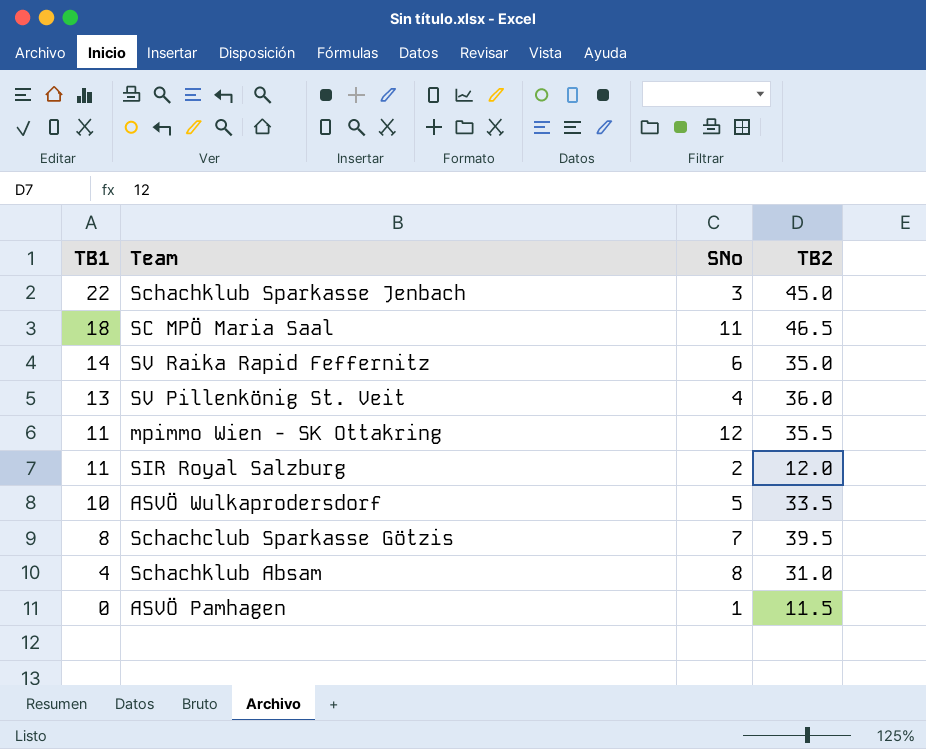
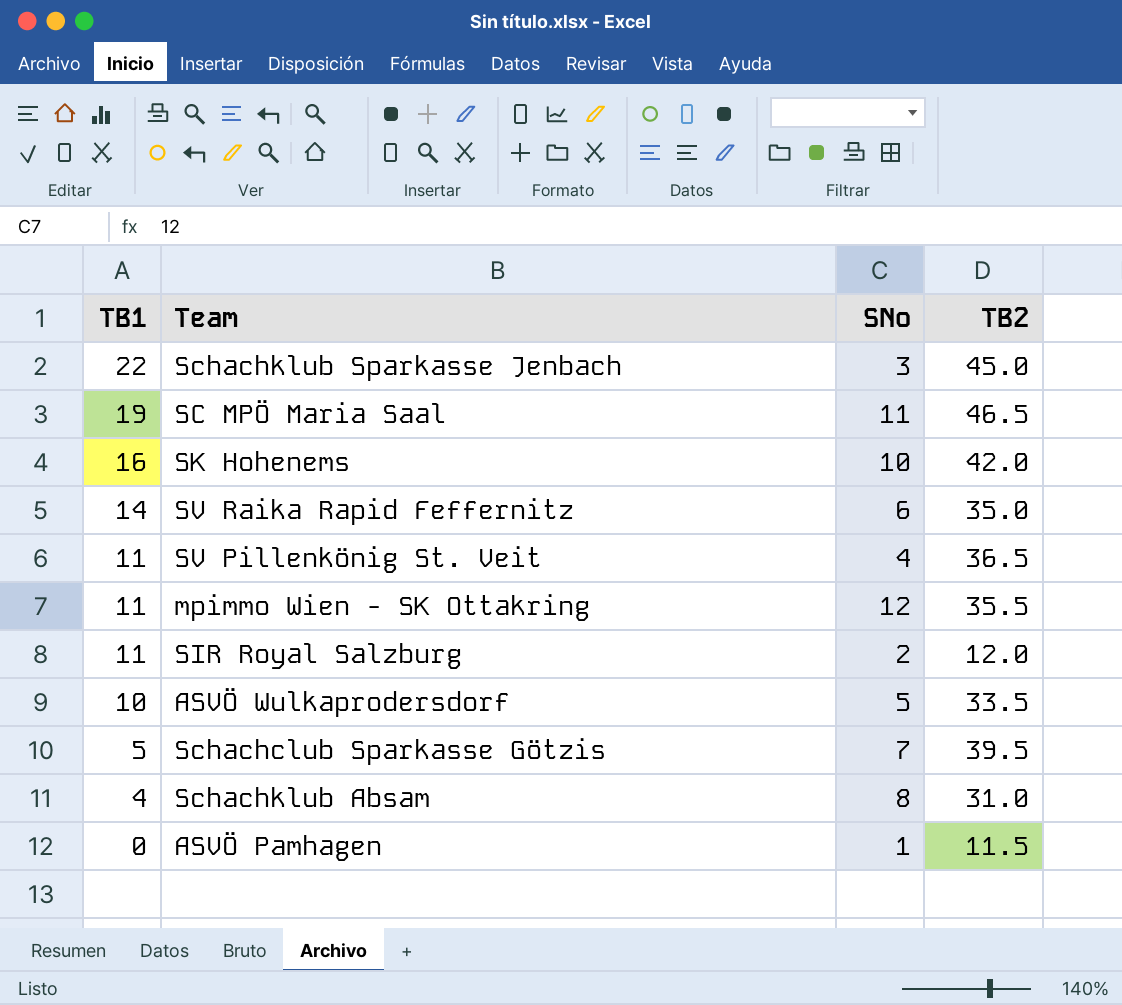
SC MPÖ Maria Saal | TB1: 18 -> 19
row SK Hohenems: none -> 16 | 10 | 42.0
SV Pillenkönig St. Veit | TB1: 13 -> 11
SV Pillenkönig St. Veit | TB2: 36.0 -> 36.5
Schachclub Sparkasse Götzis | TB1: 8 -> 5

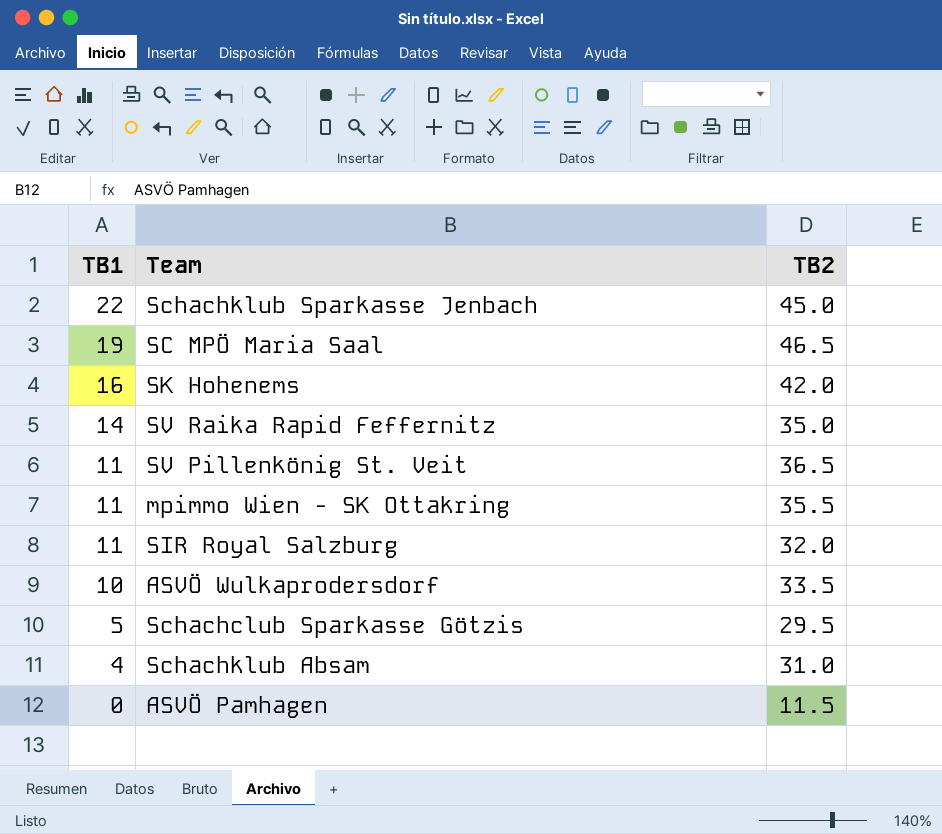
column SNo | position: 3 -> none
SIR Royal Salzburg | TB2: 12.0 -> 32.0
Schachclub Sparkasse Götzis | TB2: 39.5 -> 29.5

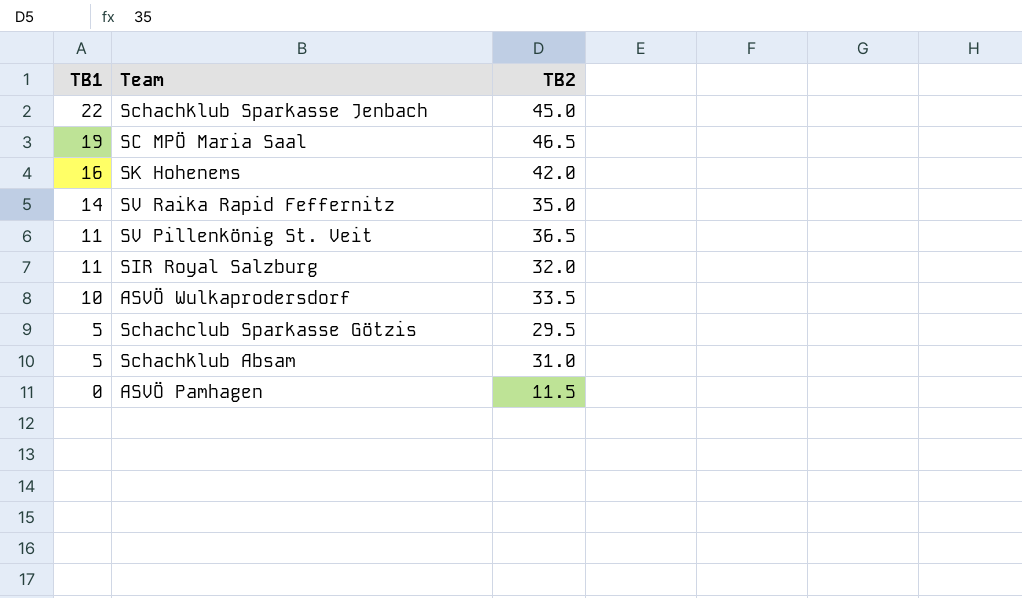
row mpimmo Wien - SK Ottakring: 11 | 35.5 -> none
Schachklub Absam | TB1: 4 -> 5

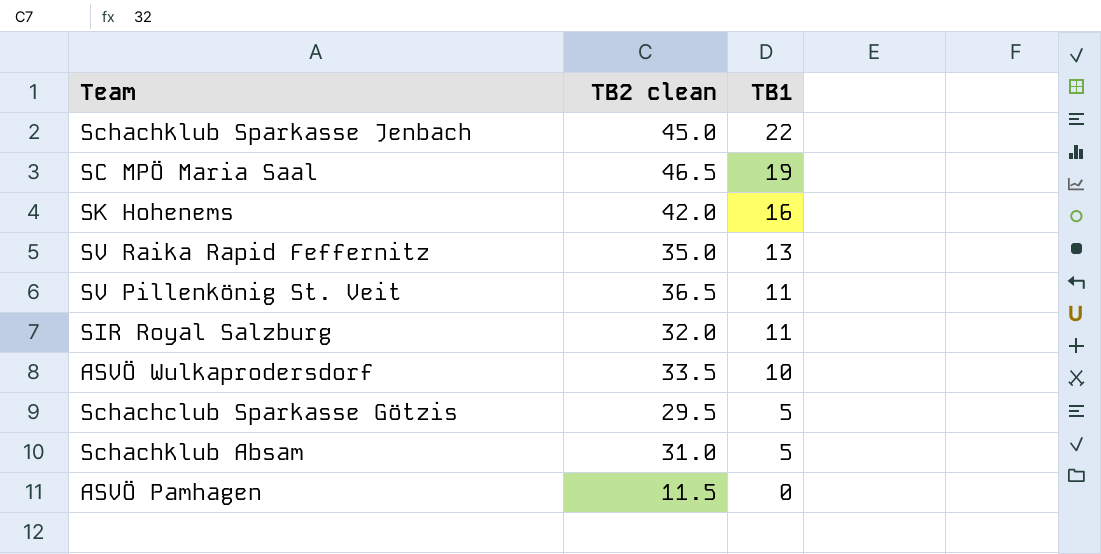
column name: TB2 -> TB2 clean
column TB1 | position: 1 -> 3
SV Raika Rapid Feffernitz | TB1: 14 -> 13

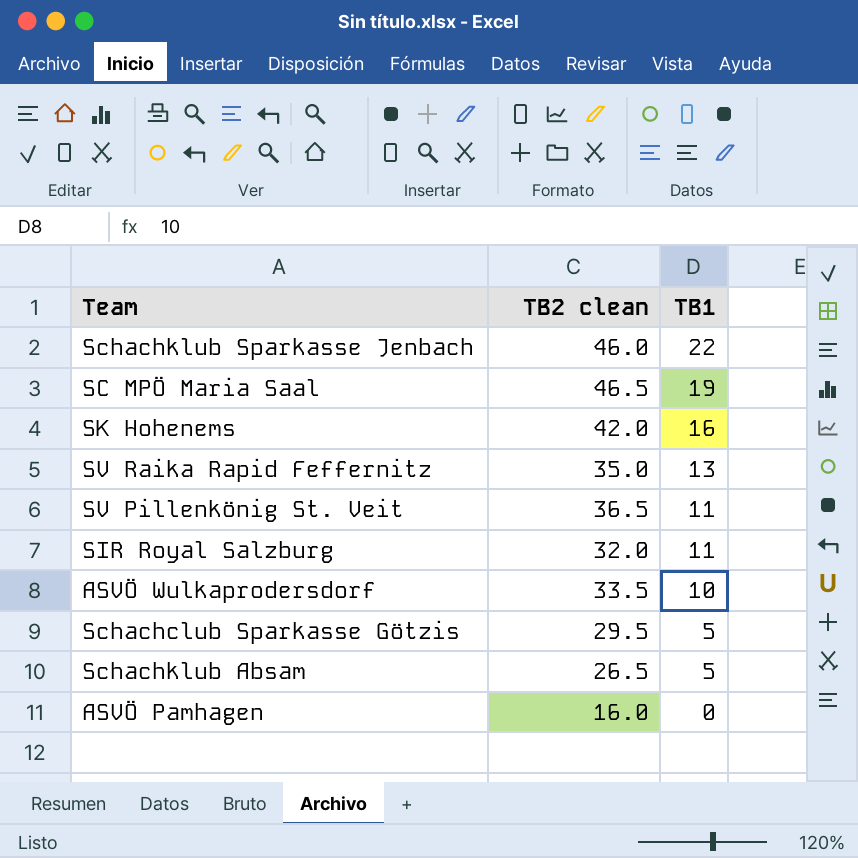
Schachklub Sparkasse Jenbach | TB2 clean: 45.0 -> 46.0
Schachklub Absam | TB2 clean: 31.0 -> 26.5
ASVÖ Pamhagen | TB2 clean: 11.5 -> 16.0

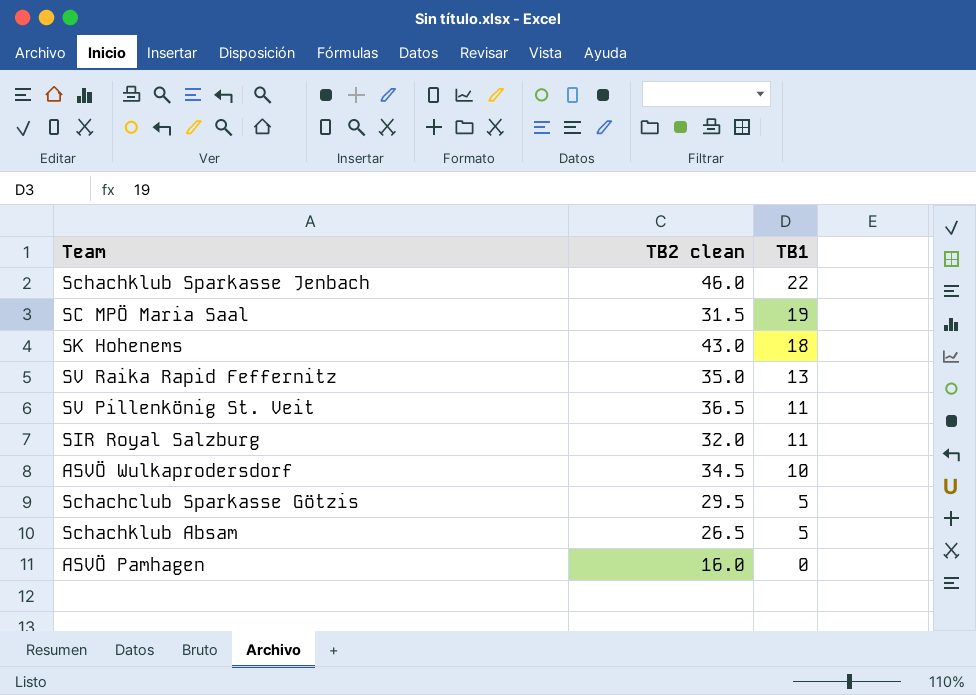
SC MPÖ Maria Saal | TB2 clean: 46.5 -> 31.5
SK Hohenems | TB2 clean: 42.0 -> 43.0
SK Hohenems | TB1: 16 -> 18
ASVÖ Wulkaprodersdorf | TB2 clean: 33.5 -> 34.5

